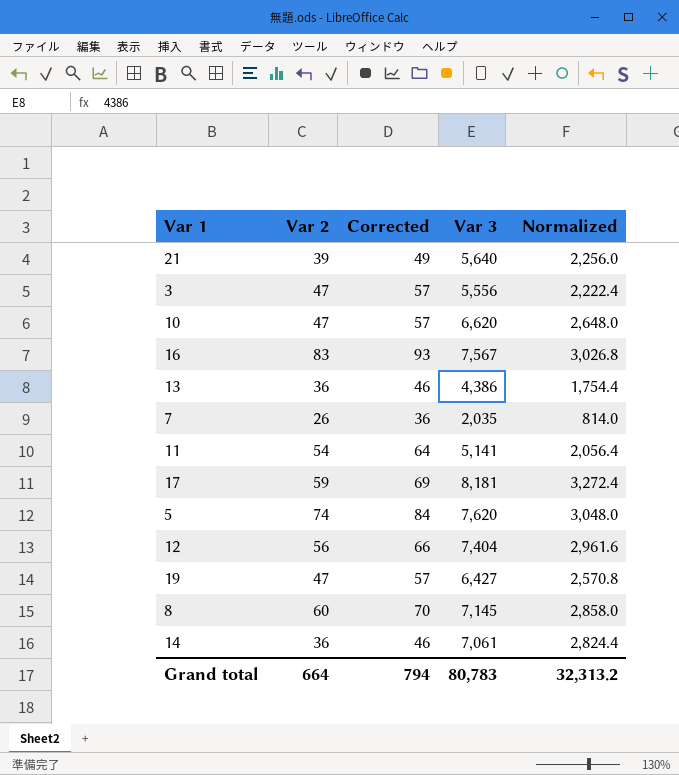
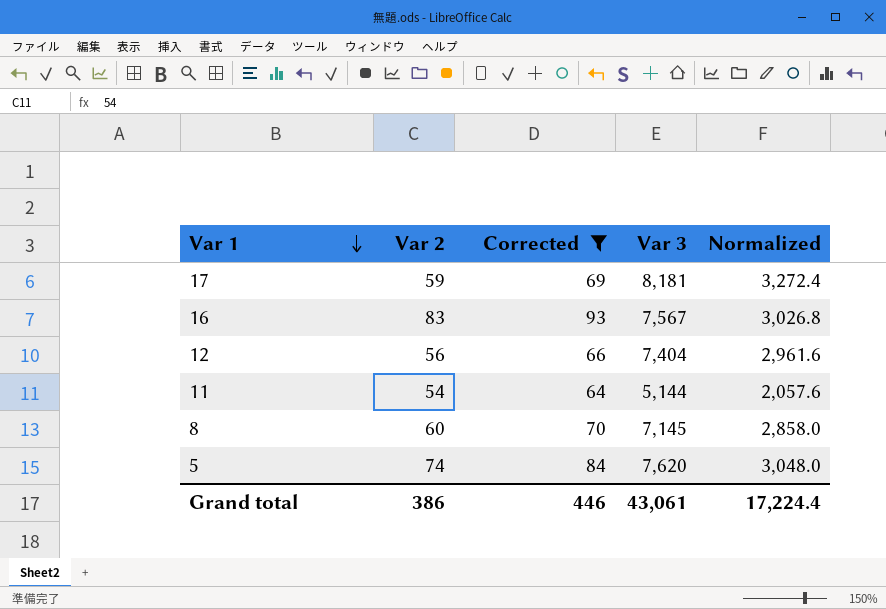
filter: none -> Corrected >= 64
row order: none -> Var 1 descending
11 | Var 3: 5,141 -> 5,144
11 | Normalized: 2,056.4 -> 2,057.6
Grand total | Var 2: 664 -> 386
Grand total | Corrected: 794 -> 446
Grand total | Var 3: 80,783 -> 43,061
Grand total | Normalized: 32,313.2 -> 17,224.4

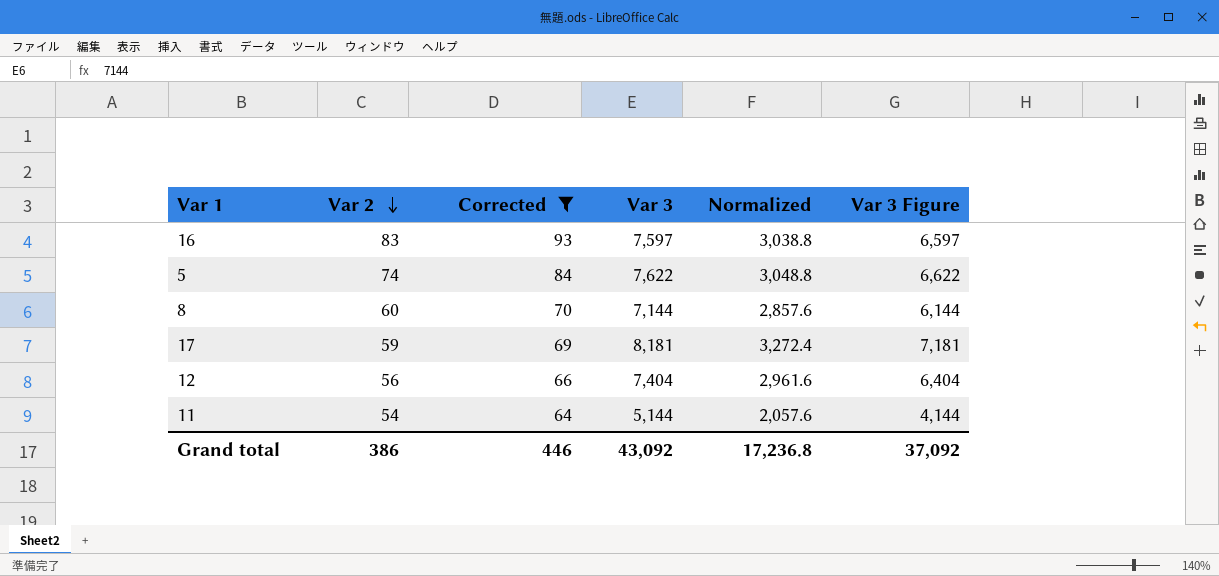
row order: Var 1 descending -> Var 2 descending
column Var 3 Figure | formula: none -> [Var 3] - 1000
16 | Var 3: 7,567 -> 7,597
16 | Normalized: 3,026.8 -> 3,038.8
5 | Var 3: 7,620 -> 7,622
5 | Normalized: 3,048.0 -> 3,048.8
8 | Var 3: 7,145 -> 7,144
8 | Normalized: 2,858.0 -> 2,857.6
Grand total | Var 3: 43,061 -> 43,092
Grand total | Normalized: 17,224.4 -> 17,236.8

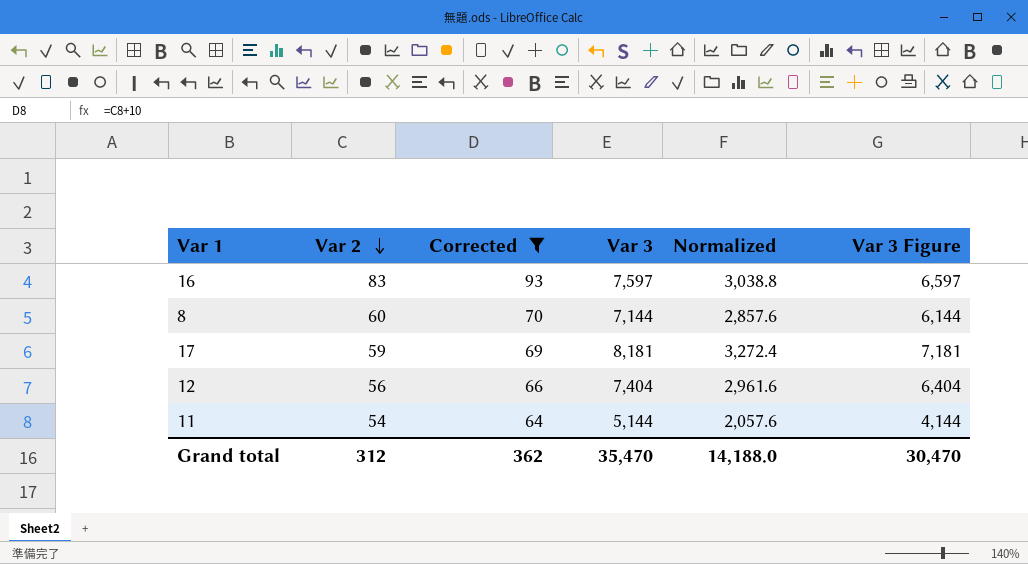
row 5: 74 | 84 | 7,622 | 3,048.8 | 6,622 -> none
Grand total | Var 2: 386 -> 312
Grand total | Corrected: 446 -> 362
Grand total | Var 3: 43,092 -> 35,470
Grand total | Normalized: 17,236.8 -> 14,188.0
Grand total | Var 3 Figure: 37,092 -> 30,470

